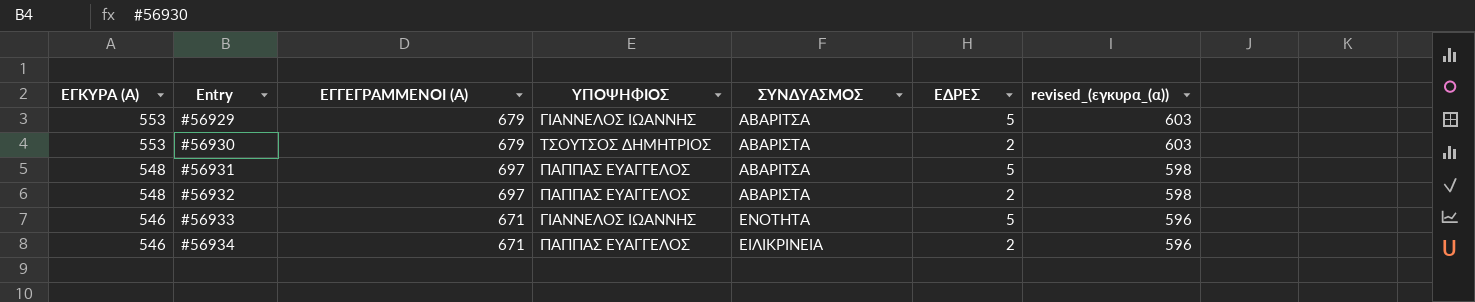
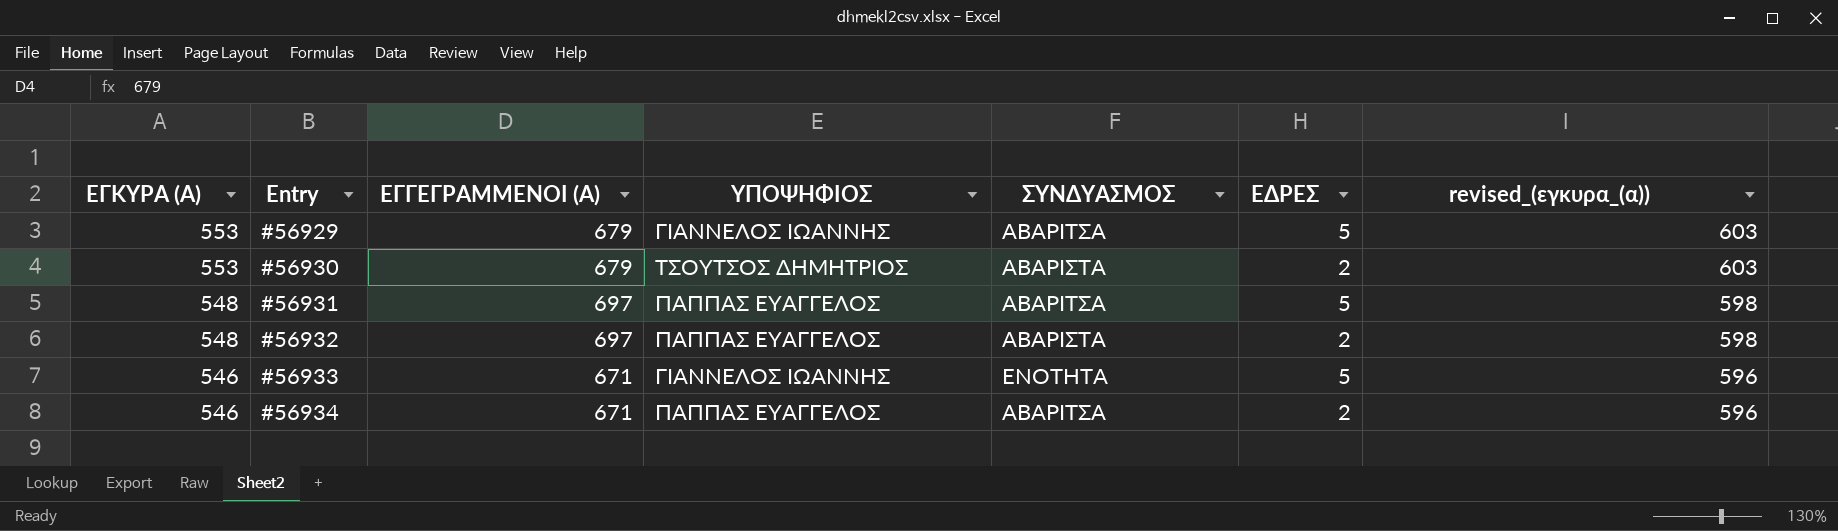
#56934 | ΣΥΝΔΥΑΣΜΟΣ: ΕΙΛΙΚΡΙΝΕΙΑ -> ΑΒΑΡΙΤΣΑ

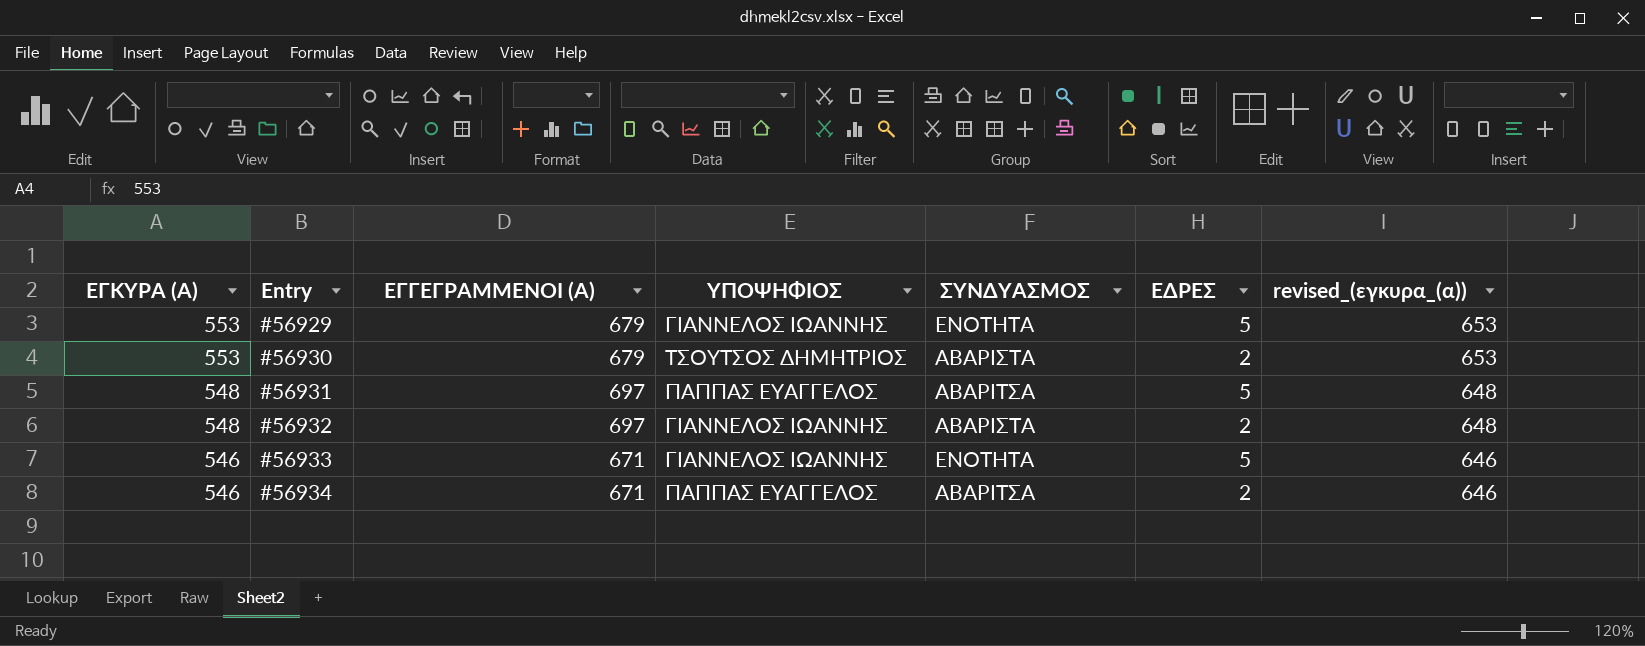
column revised_(εγκυρα_(α)) | formula: [ΕΓΚΥΡΑ (Α)] + 50 -> [ΕΓΚΥΡΑ (Α)] + 100
#56929 | ΣΥΝΔΥΑΣΜΟΣ: ΑΒΑΡΙΤΣΑ -> ΕΝΟΤΗΤΑ
#56932 | ΥΠΟΨΗΦΙΟΣ: ΠΑΠΠΑΣ ΕΥΑΓΓΕΛΟΣ -> ΓΙΑΝΝΕΛΟΣ ΙΩΑΝΝΗΣ

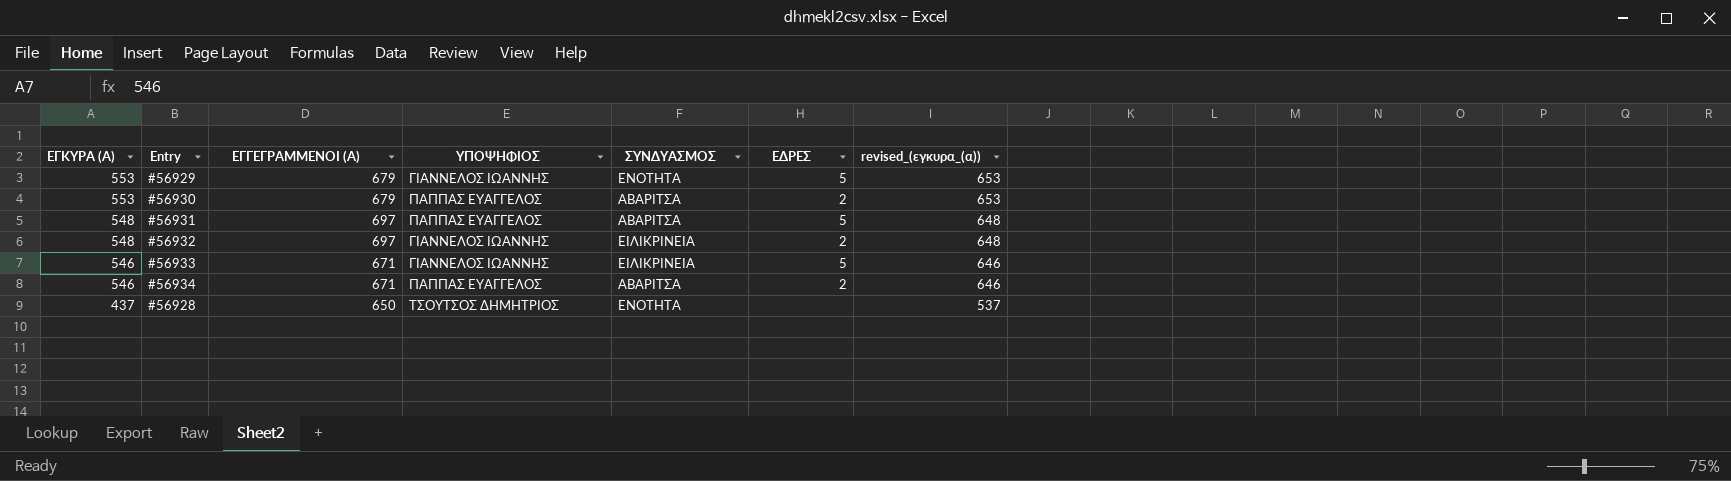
#56930 | ΥΠΟΨΗΦΙΟΣ: ΤΣΟΥΤΣΟΣ ΔΗΜΗΤΡΙΟΣ -> ΠΑΠΠΑΣ ΕΥΑΓΓΕΛΟΣ
#56930 | ΣΥΝΔΥΑΣΜΟΣ: ΑΒΑΡΙΣΤΑ -> ΑΒΑΡΙΤΣΑ
#56932 | ΣΥΝΔΥΑΣΜΟΣ: ΑΒΑΡΙΣΤΑ -> ΕΙΛΙΚΡΙΝΕΙΑ
#56933 | ΣΥΝΔΥΑΣΜΟΣ: ΕΝΟΤΗΤΑ -> ΕΙΛΙΚΡΙΝΕΙΑ
row #56928: none -> 437 | 650 | ΤΣΟΥΤΣΟΣ ΔΗΜΗΤΡΙΟΣ | ΕΝΟΤΗΤΑ | none | 537

